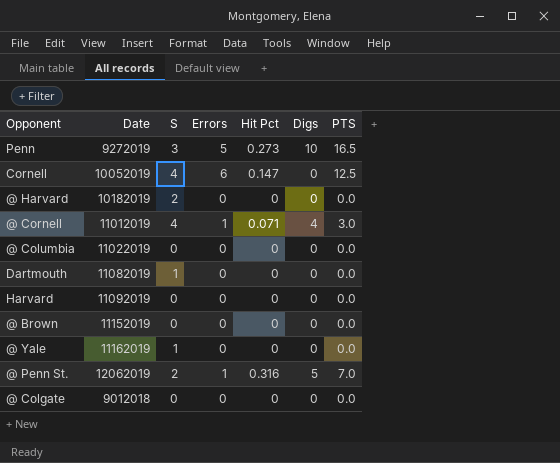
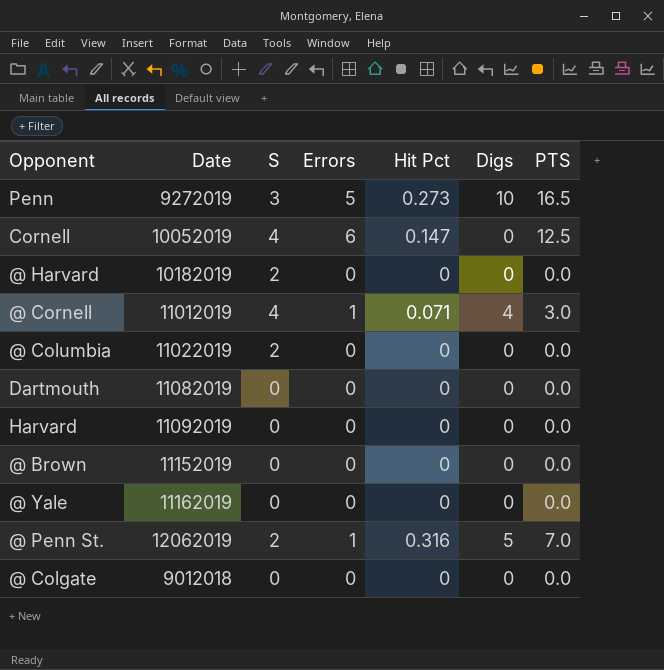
@ Columbia | S: 0 -> 2
Dartmouth | S: 1 -> 0
@ Yale | S: 1 -> 0

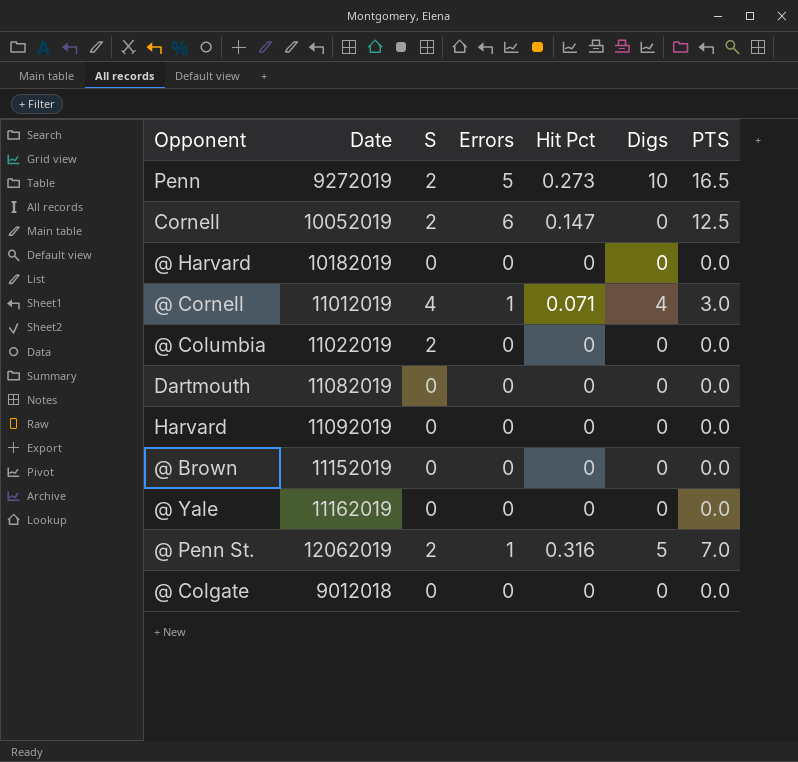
Penn | S: 3 -> 2
Cornell | S: 4 -> 2
@ Harvard | S: 2 -> 0

